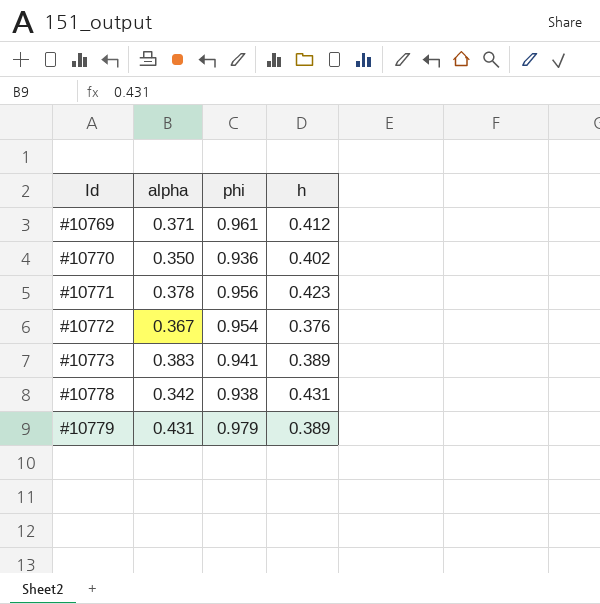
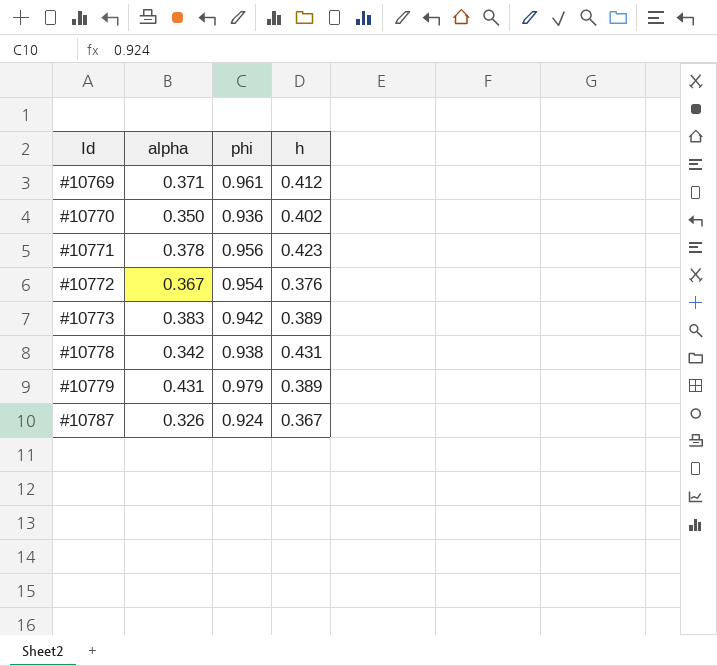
#10773 | phi: 0.941 -> 0.942
row #10787: none -> 0.326 | 0.924 | 0.367

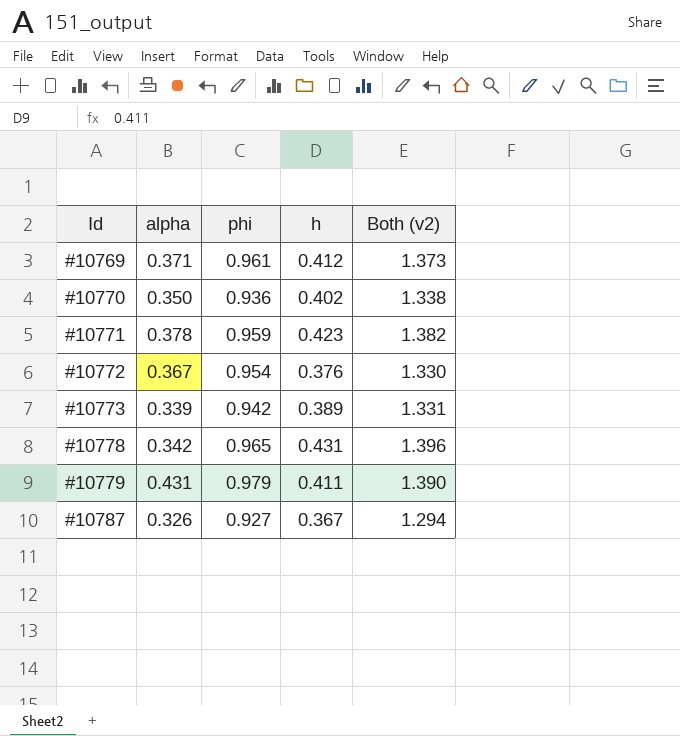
column Both (v2) | formula: none -> [phi] + [h]
#10771 | phi: 0.956 -> 0.959
#10773 | alpha: 0.383 -> 0.339
#10778 | phi: 0.938 -> 0.965
#10779 | h: 0.389 -> 0.411
#10787 | phi: 0.924 -> 0.927

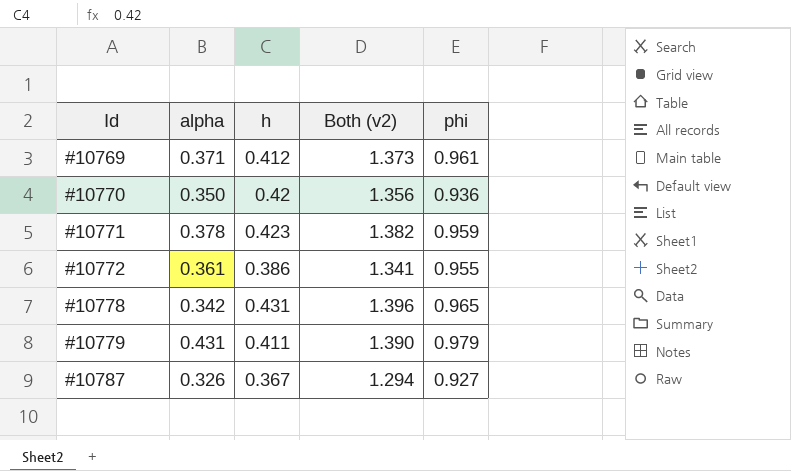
column phi | position: 3 -> 5
row #10773: 0.339 | 0.942 | 0.389 | 1.331 -> none
#10770 | h: 0.402 -> 0.42
#10770 | Both (v2): 1.338 -> 1.356
#10772 | alpha: 0.367 -> 0.361
#10772 | h: 0.376 -> 0.386
#10772 | Both (v2): 1.330 -> 1.341
#10772 | phi: 0.954 -> 0.955

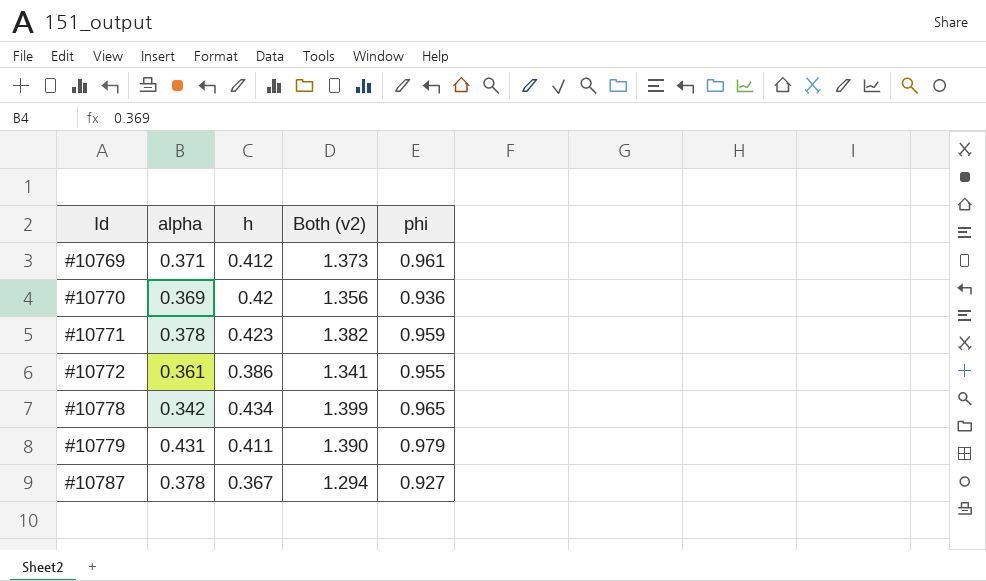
#10770 | alpha: 0.350 -> 0.369
#10778 | h: 0.431 -> 0.434
#10778 | Both (v2): 1.396 -> 1.399
#10787 | alpha: 0.326 -> 0.378

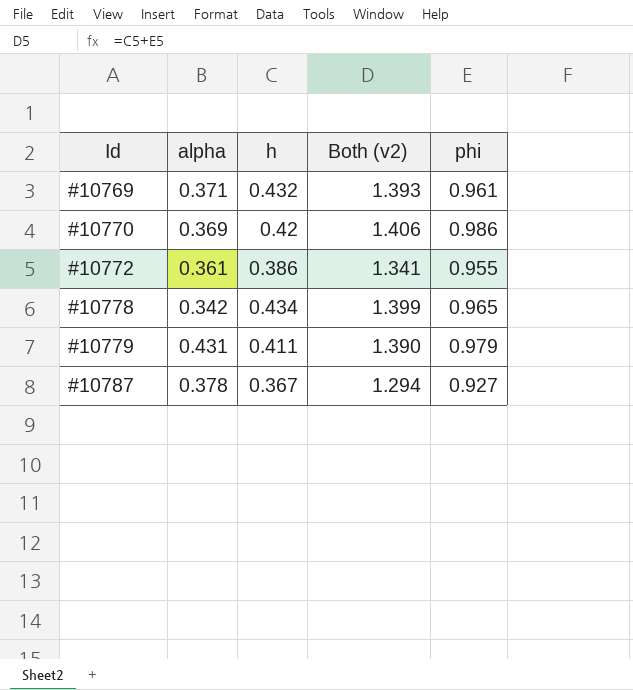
row #10771: 0.378 | 0.423 | 1.382 | 0.959 -> none
#10769 | h: 0.412 -> 0.432
#10769 | Both (v2): 1.373 -> 1.393
#10770 | Both (v2): 1.356 -> 1.406
#10770 | phi: 0.936 -> 0.986

